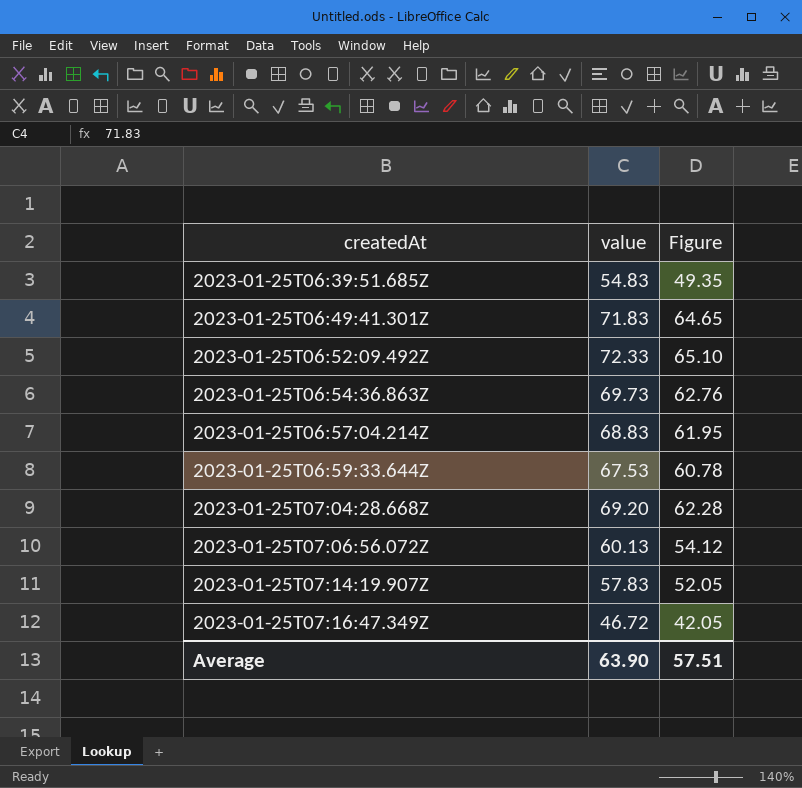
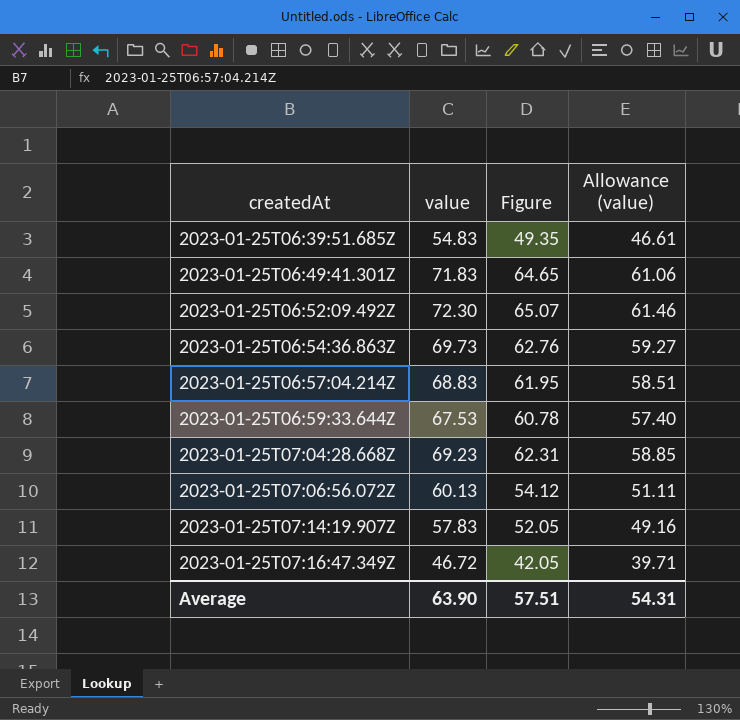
column Allowance (value) | formula: none -> [value] * 0.85
2023-01-25T06:52:09.492Z | value: 72.33 -> 72.30
2023-01-25T06:52:09.492Z | Figure: 65.10 -> 65.07
2023-01-25T07:04:28.668Z | value: 69.20 -> 69.23
2023-01-25T07:04:28.668Z | Figure: 62.28 -> 62.31

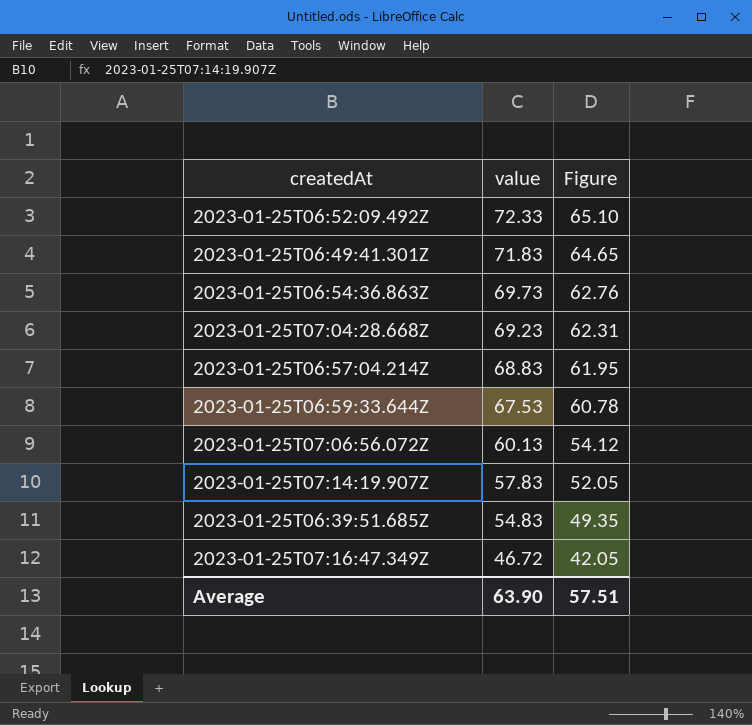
row order: createdAt ascending -> value descending
column Allowance (value) | formula: [value] * 0.85 -> none
2023-01-25T06:52:09.492Z | value: 72.30 -> 72.33
2023-01-25T06:52:09.492Z | Figure: 65.07 -> 65.10

